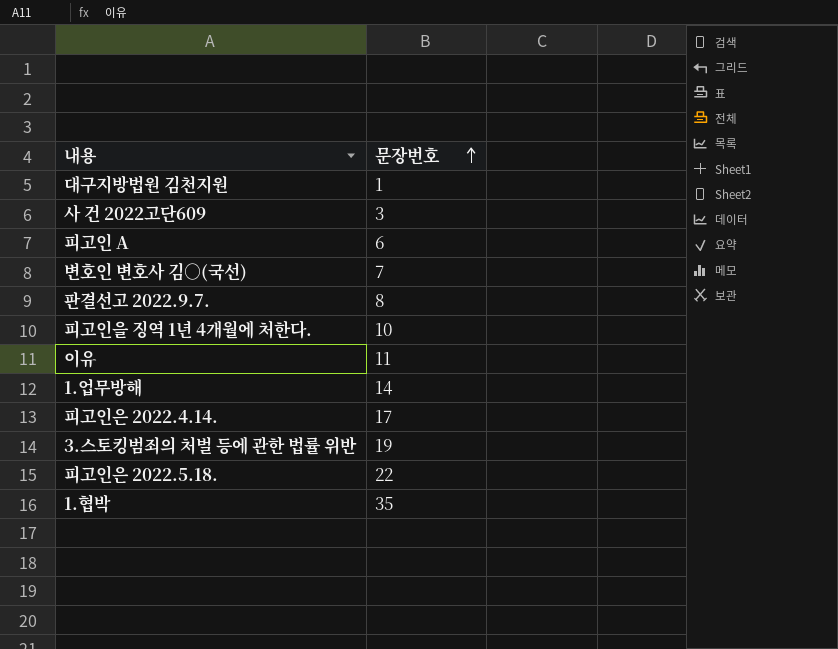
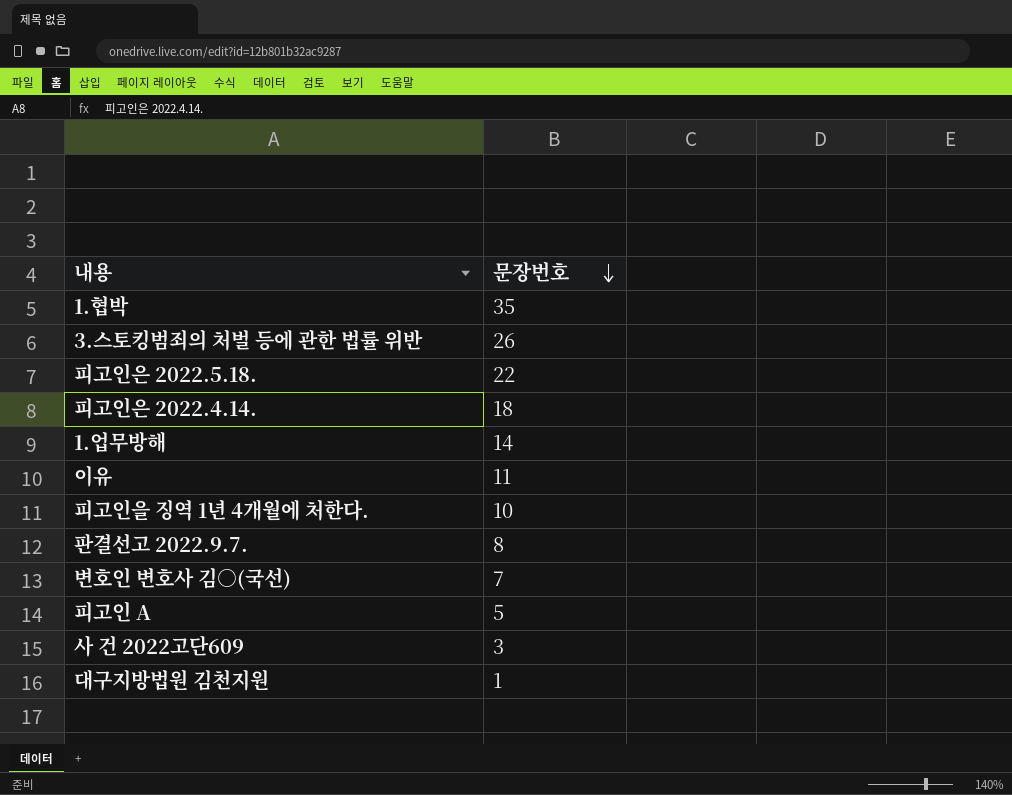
row order: 문장번호 ascending -> 문장번호 descending
3.스토킹범죄의 처벌 등에 관한 법률 위반 | 문장번호: 19 -> 26
피고인은 2022.4.14. | 문장번호: 17 -> 18
피고인 A | 문장번호: 6 -> 5

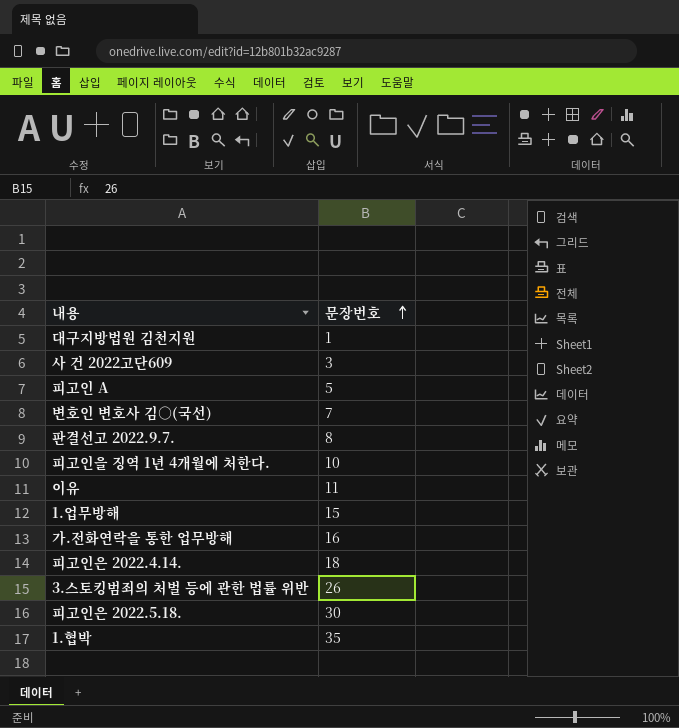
row order: 문장번호 descending -> 문장번호 ascending
1.업무방해 | 문장번호: 14 -> 15
row 가.전화연락을 통한 업무방해: none -> 16
피고인은 2022.5.18. | 문장번호: 22 -> 30

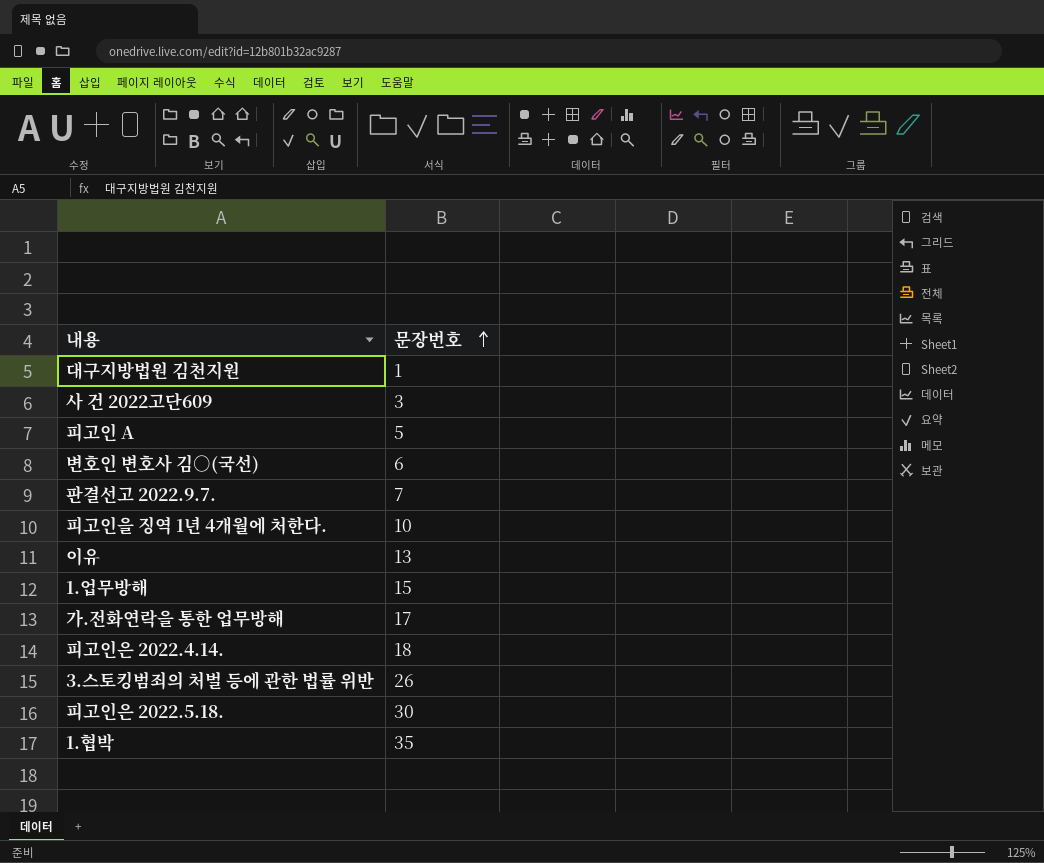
변호인 변호사 김○(국선) | 문장번호: 7 -> 6
판결선고 2022.9.7. | 문장번호: 8 -> 7
이유 | 문장번호: 11 -> 13
가.전화연락을 통한 업무방해 | 문장번호: 16 -> 17

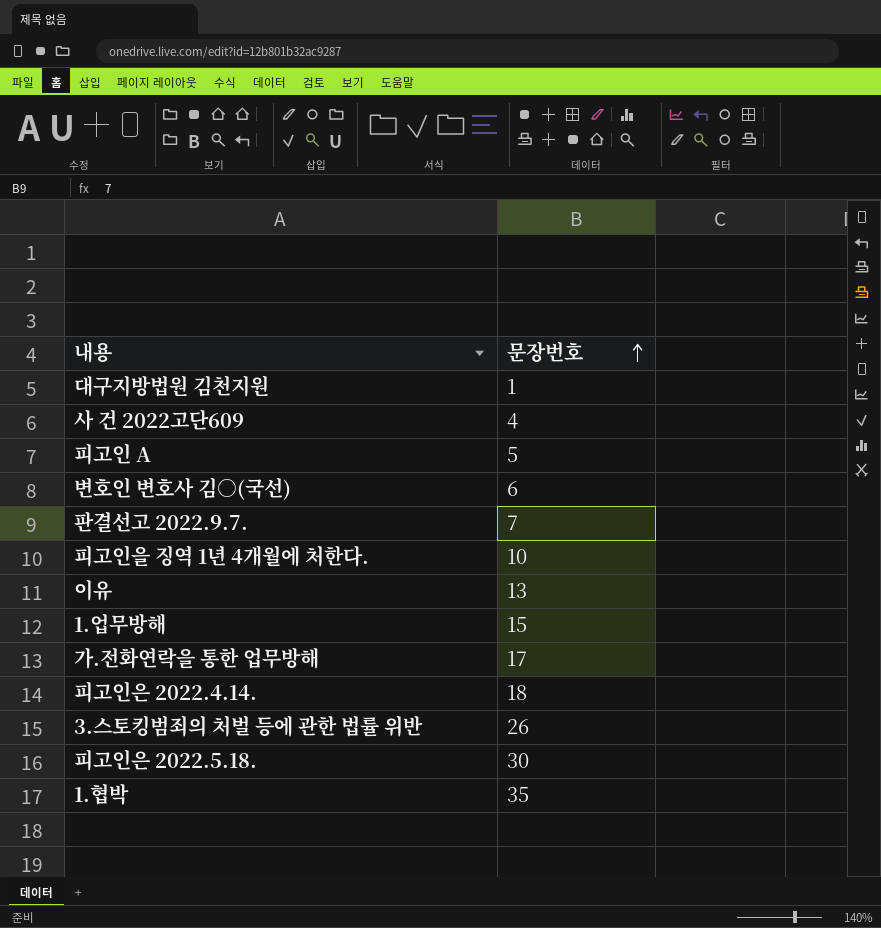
사 건 2022고단609 | 문장번호: 3 -> 4

